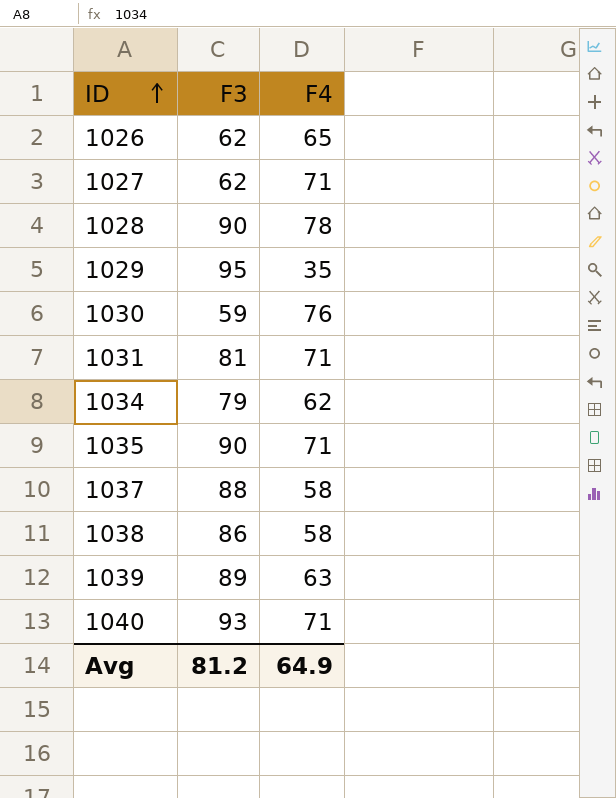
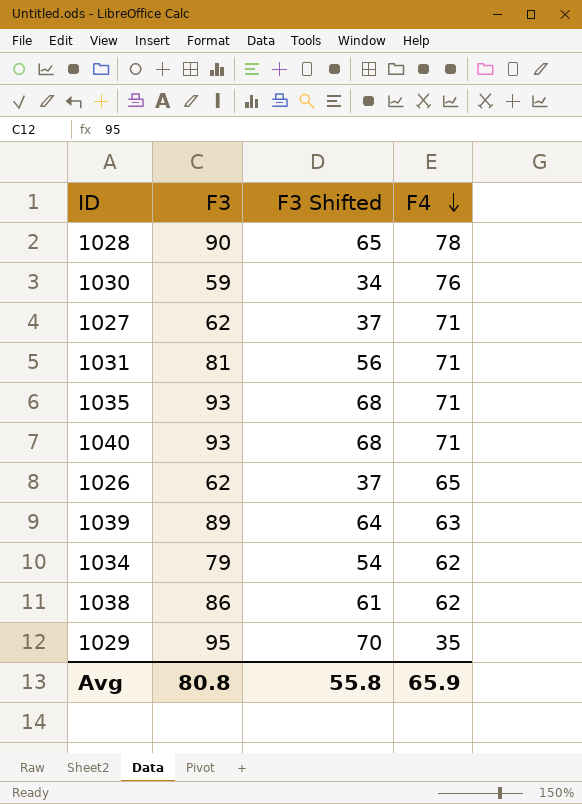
row order: ID ascending -> F4 descending
column F3 Shifted | formula: none -> [F3] - 25
row 1037: 88 | 58 -> none
1035 | F3: 90 -> 93
1038 | F4: 58 -> 62
Avg | F3: 81.2 -> 80.8
Avg | F4: 64.9 -> 65.9

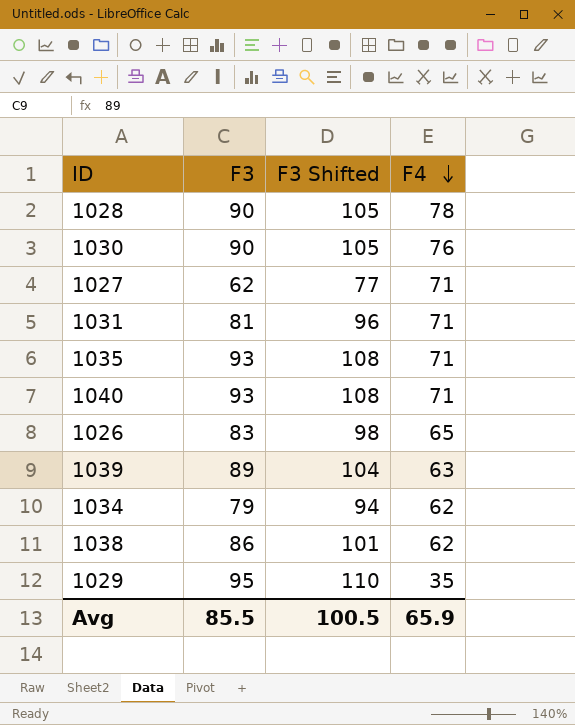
column F3 Shifted | formula: [F3] - 25 -> [F3] + 15
1030 | F3: 59 -> 90
1026 | F3: 62 -> 83
Avg | F3: 80.8 -> 85.5
Avg | F3 Shifted: 55.8 -> 100.5

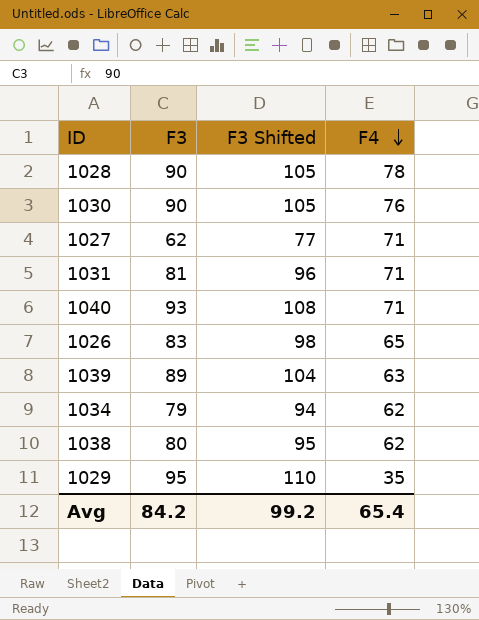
row 1035: 93 | 108 | 71 -> none
1038 | F3: 86 -> 80
1038 | F3 Shifted: 101 -> 95
Avg | F3: 85.5 -> 84.2
Avg | F3 Shifted: 100.5 -> 99.2
Avg | F4: 65.9 -> 65.4

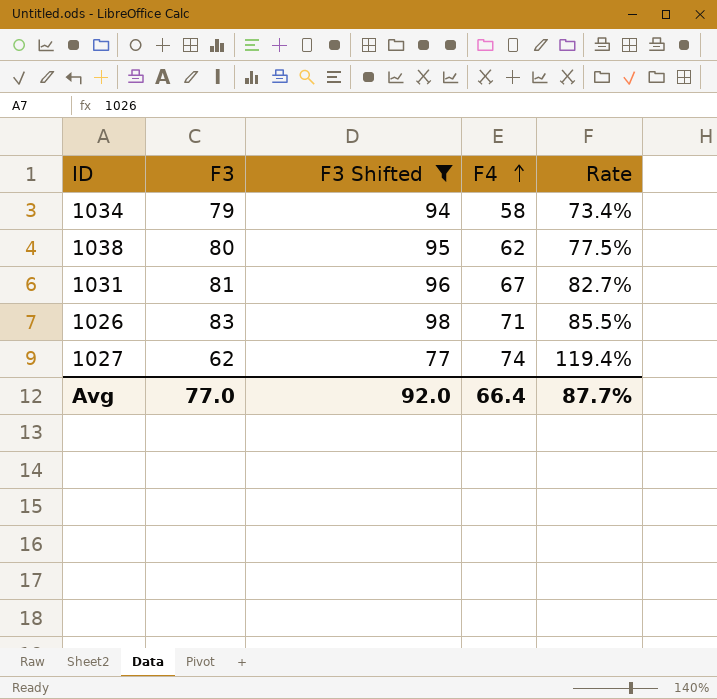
filter: none -> F3 Shifted <= 98
row order: F4 descending -> F4 ascending
column Rate | formula: none -> [F4] / [F3]
1034 | F4: 62 -> 58
1031 | F4: 71 -> 67
1026 | F4: 65 -> 71
1027 | F4: 71 -> 74
Avg | F3: 84.2 -> 77.0
Avg | F3 Shifted: 99.2 -> 92.0
Avg | F4: 65.4 -> 66.4

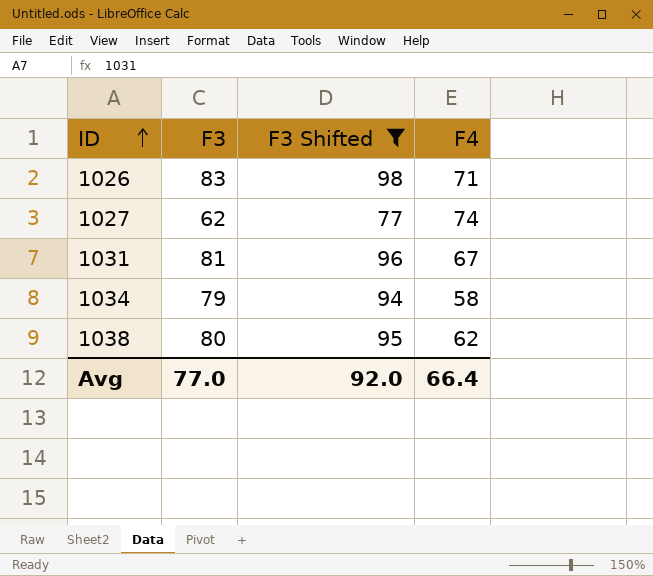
row order: F4 ascending -> ID ascending
column Rate | formula: [F4] / [F3] -> none

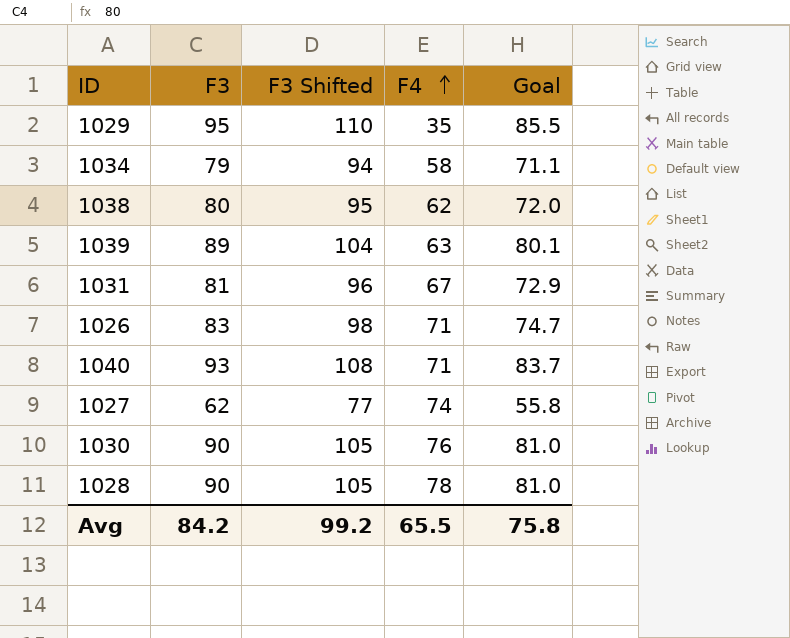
filter: F3 Shifted <= 98 -> none
row order: ID ascending -> F4 ascending
column Goal | formula: none -> [F3] * 0.9
Avg | F3: 77.0 -> 84.2
Avg | F3 Shifted: 92.0 -> 99.2
Avg | F4: 66.4 -> 65.5

